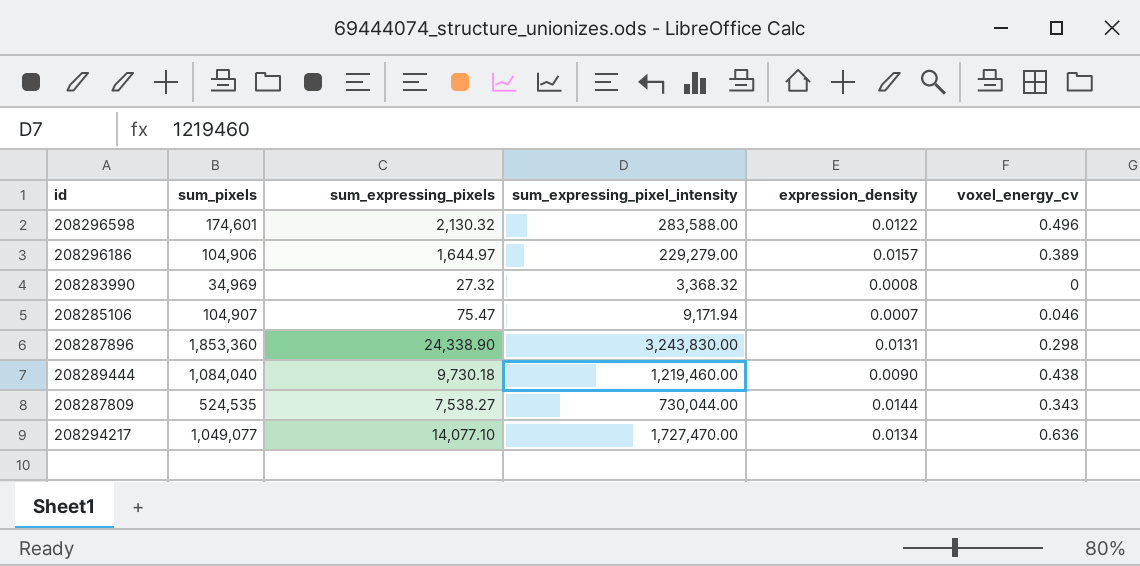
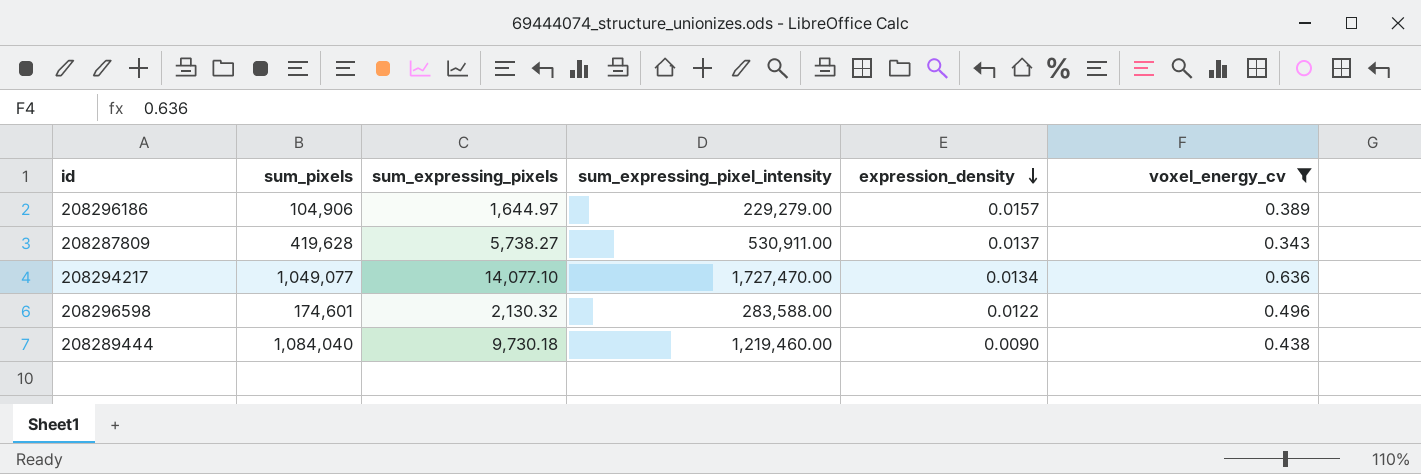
filter: none -> voxel_energy_cv >= 0.343
row order: none -> expression_density descending
208287809 | sum_pixels: 524,535 -> 419,628
208287809 | sum_expressing_pixels: 7,538.27 -> 5,738.27
208287809 | sum_expressing_pixel_intensity: 730,044.00 -> 530,911.00
208287809 | expression_density: 0.0144 -> 0.0137

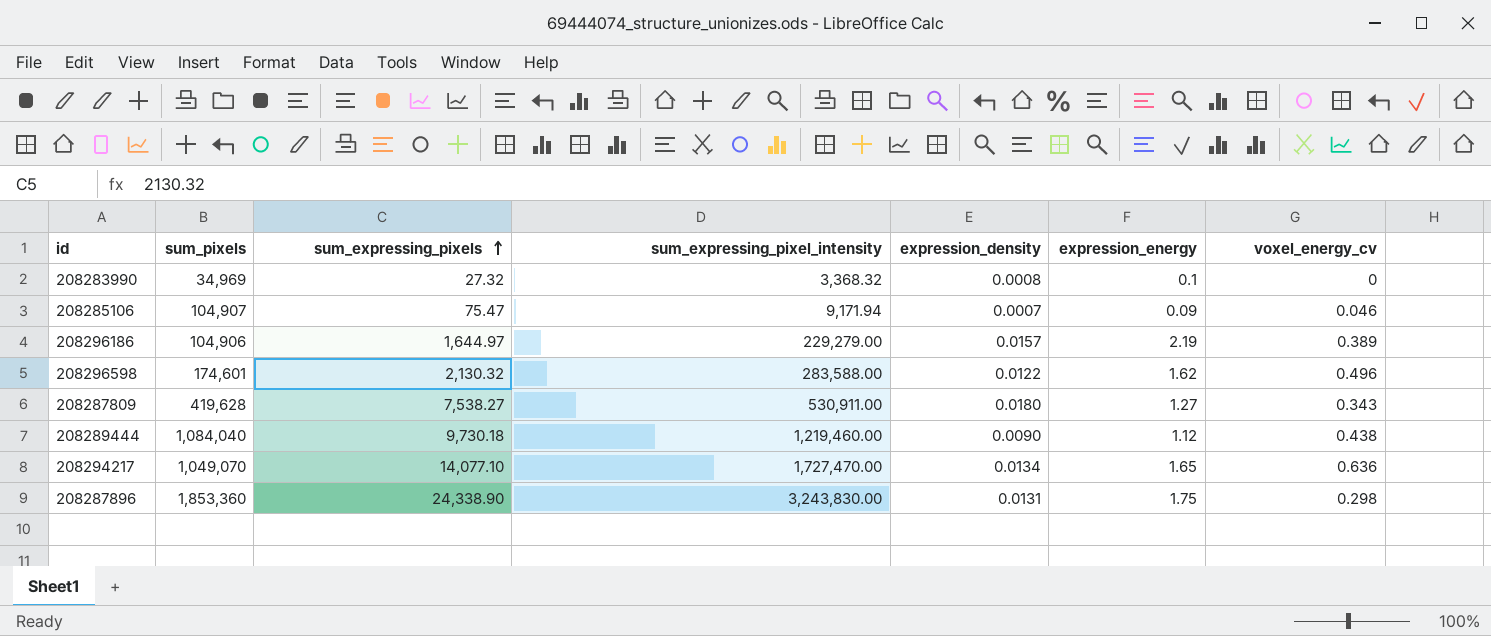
filter: voxel_energy_cv >= 0.343 -> none
row order: expression_density descending -> sum_expressing_pixels ascending
column expression_energy | formula: none -> [sum_expressing_pixel_intensity] / [sum_pixels]
208287809 | sum_expressing_pixels: 5,738.27 -> 7,538.27
208287809 | expression_density: 0.0137 -> 0.0180
208294217 | sum_pixels: 1,049,077 -> 1,049,070

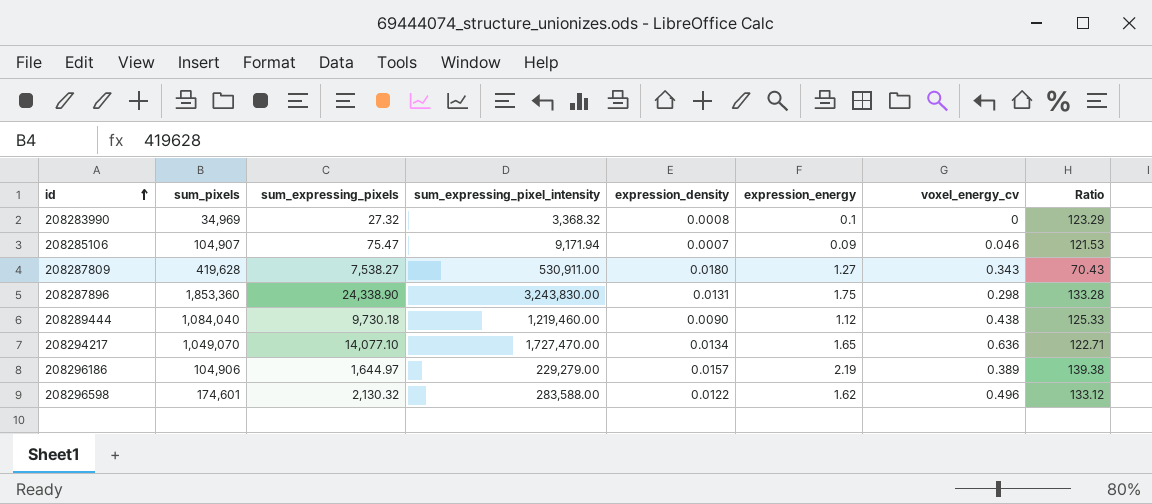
row order: sum_expressing_pixels ascending -> id ascending
column Ratio | formula: none -> [sum_expressing_pixel_intensity] / [sum_expressing_pixels]

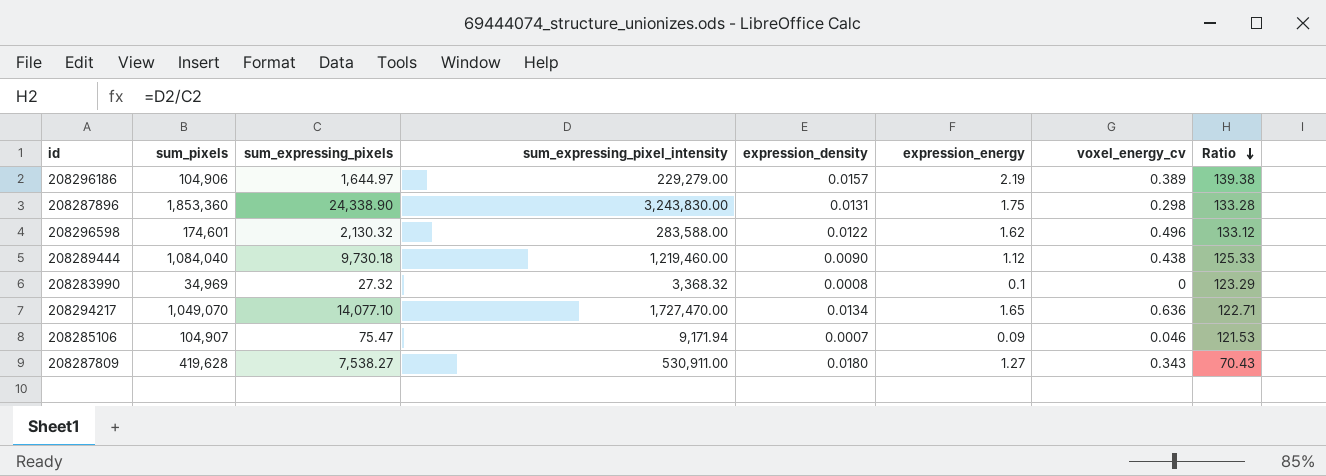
row order: id ascending -> Ratio descending

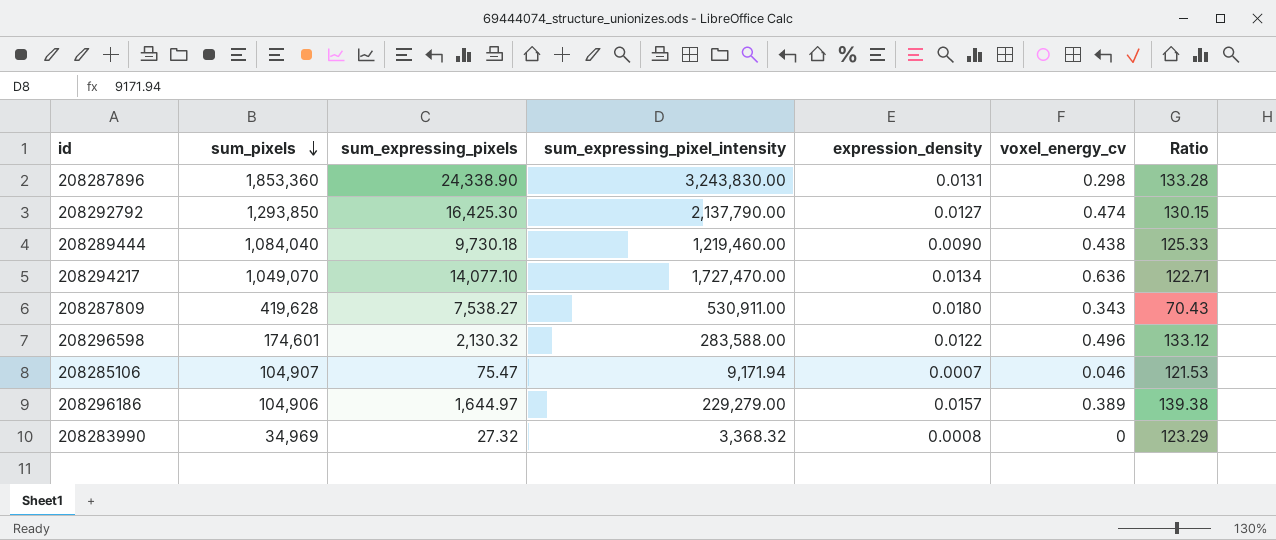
row order: Ratio descending -> sum_pixels descending
column expression_energy | formula: [sum_expressing_pixel_intensity] / [sum_pixels] -> none
row 208292792: none -> 1,293,850 | 16,425.30 | 2,137,790.00 | 0.0127 | 0.474 | 130.15

